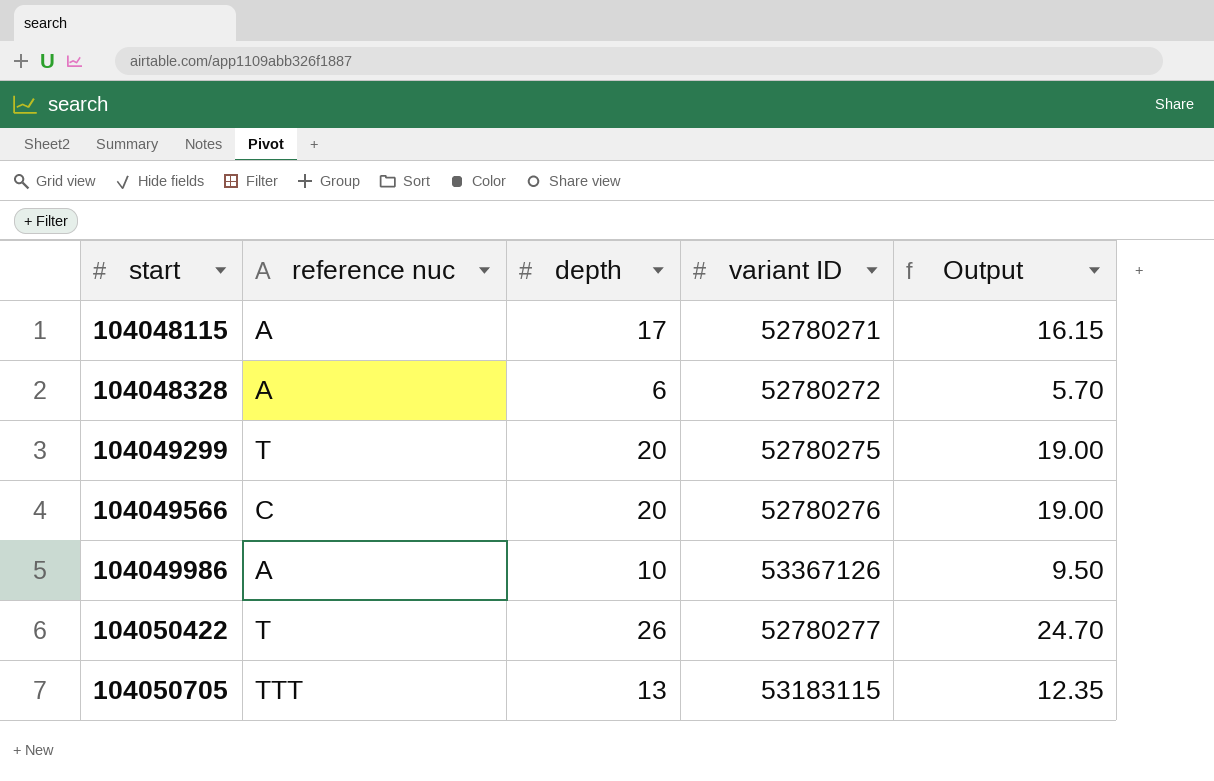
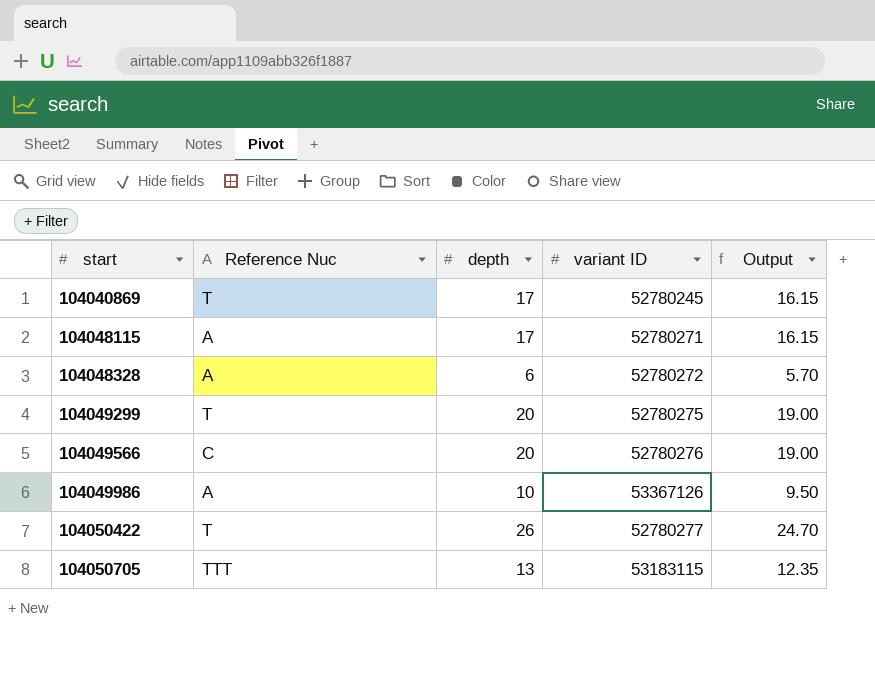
column name: reference nuc -> Reference Nuc
row 104040869: none -> T | 17 | 52780245 | 16.15

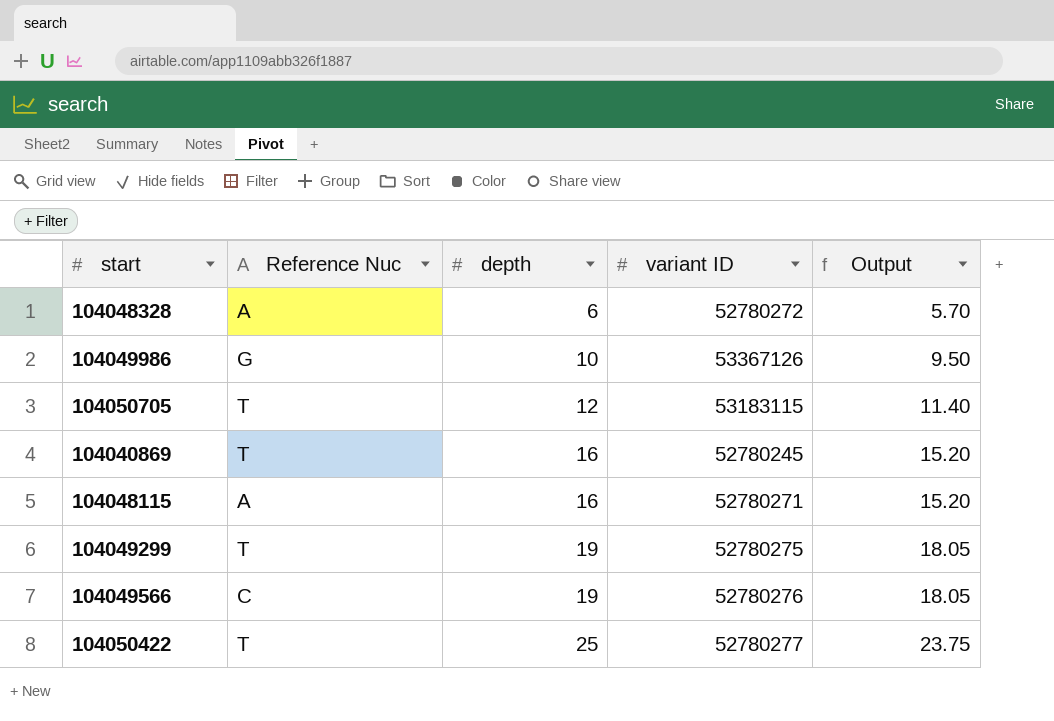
row order: start ascending -> depth ascending
104049986 | Reference Nuc: A -> G
104050705 | Reference Nuc: TTT -> T
104050705 | depth: 13 -> 12
104050705 | Output: 12.35 -> 11.40
104040869 | depth: 17 -> 16
104040869 | Output: 16.15 -> 15.20
104048115 | depth: 17 -> 16
104048115 | Output: 16.15 -> 15.20
104049299 | depth: 20 -> 19
104049299 | Output: 19.00 -> 18.05
104049566 | depth: 20 -> 19
104049566 | Output: 19.00 -> 18.05
104050422 | depth: 26 -> 25
104050422 | Output: 24.70 -> 23.75

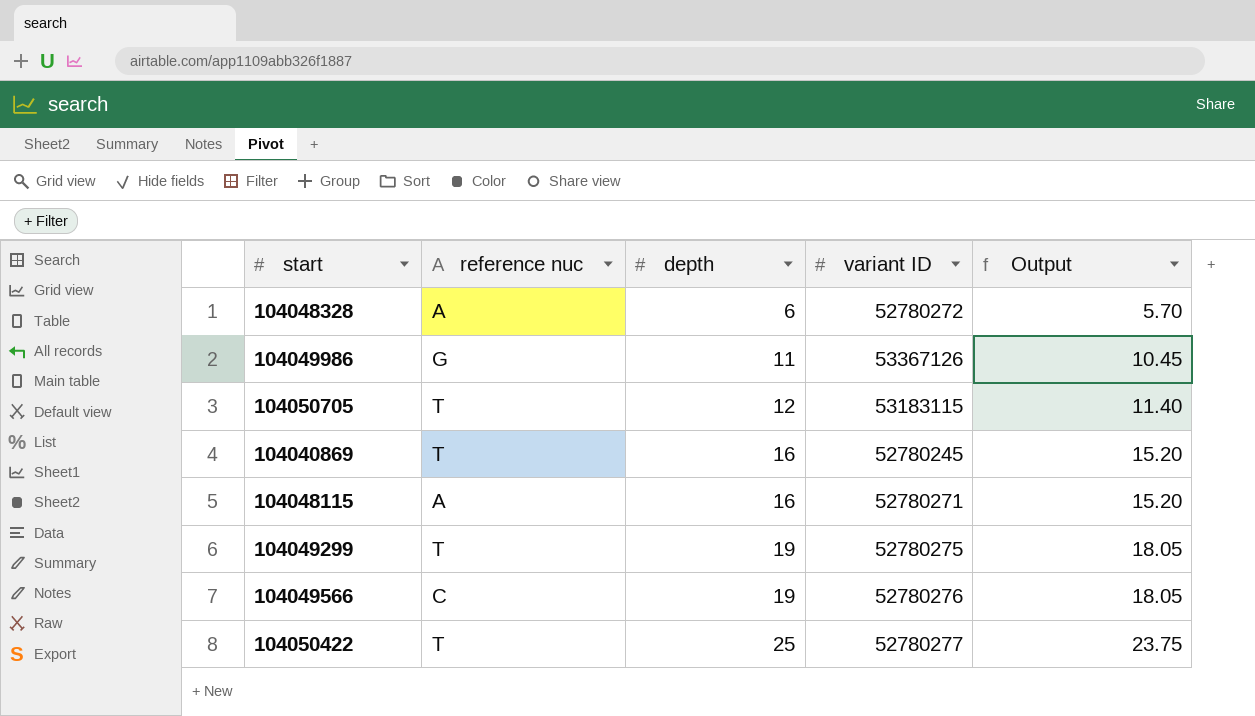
column name: Reference Nuc -> reference nuc
104049986 | depth: 10 -> 11
104049986 | Output: 9.50 -> 10.45

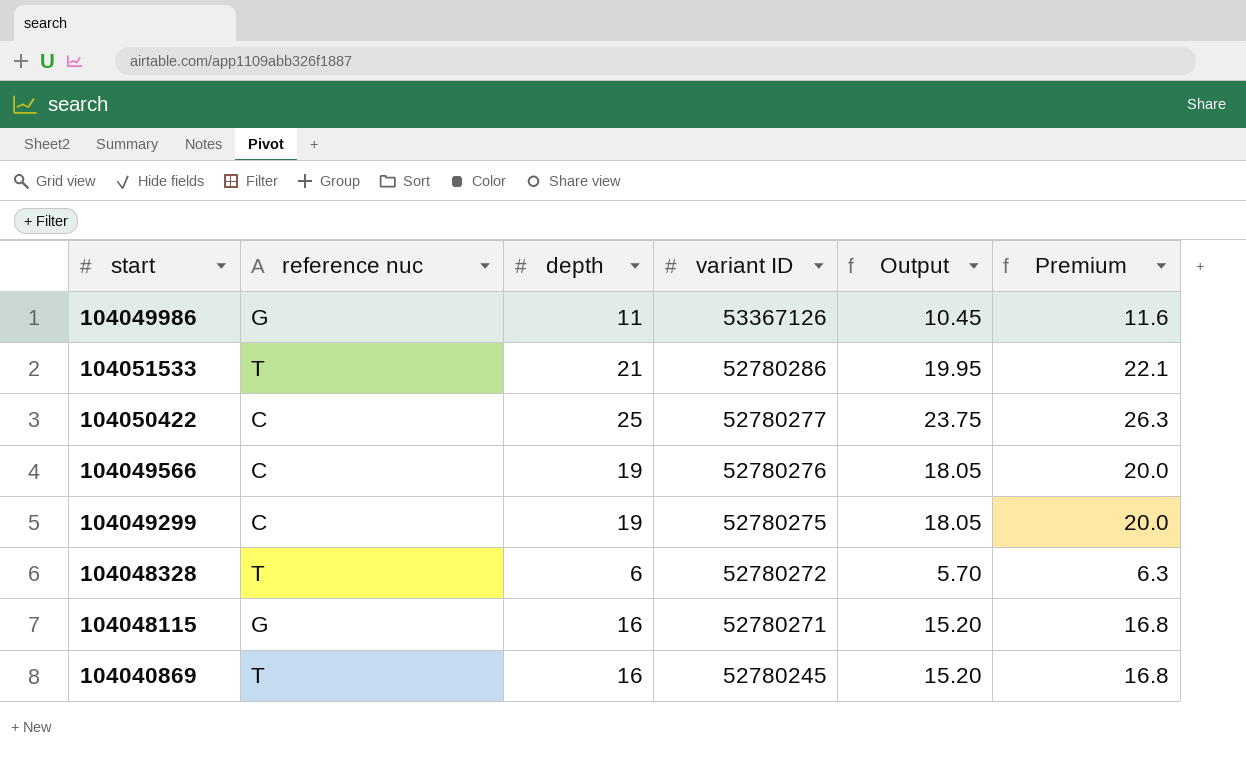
row order: depth ascending -> variant ID descending
column Premium | formula: none -> [depth] * 1.05
row 104050705: T | 12 | 53183115 | 11.40 -> none
row 104051533: none -> T | 21 | 52780286 | 19.95 | 22.1
104050422 | reference nuc: T -> C
104049299 | reference nuc: T -> C
104048328 | reference nuc: A -> T
104048115 | reference nuc: A -> G

